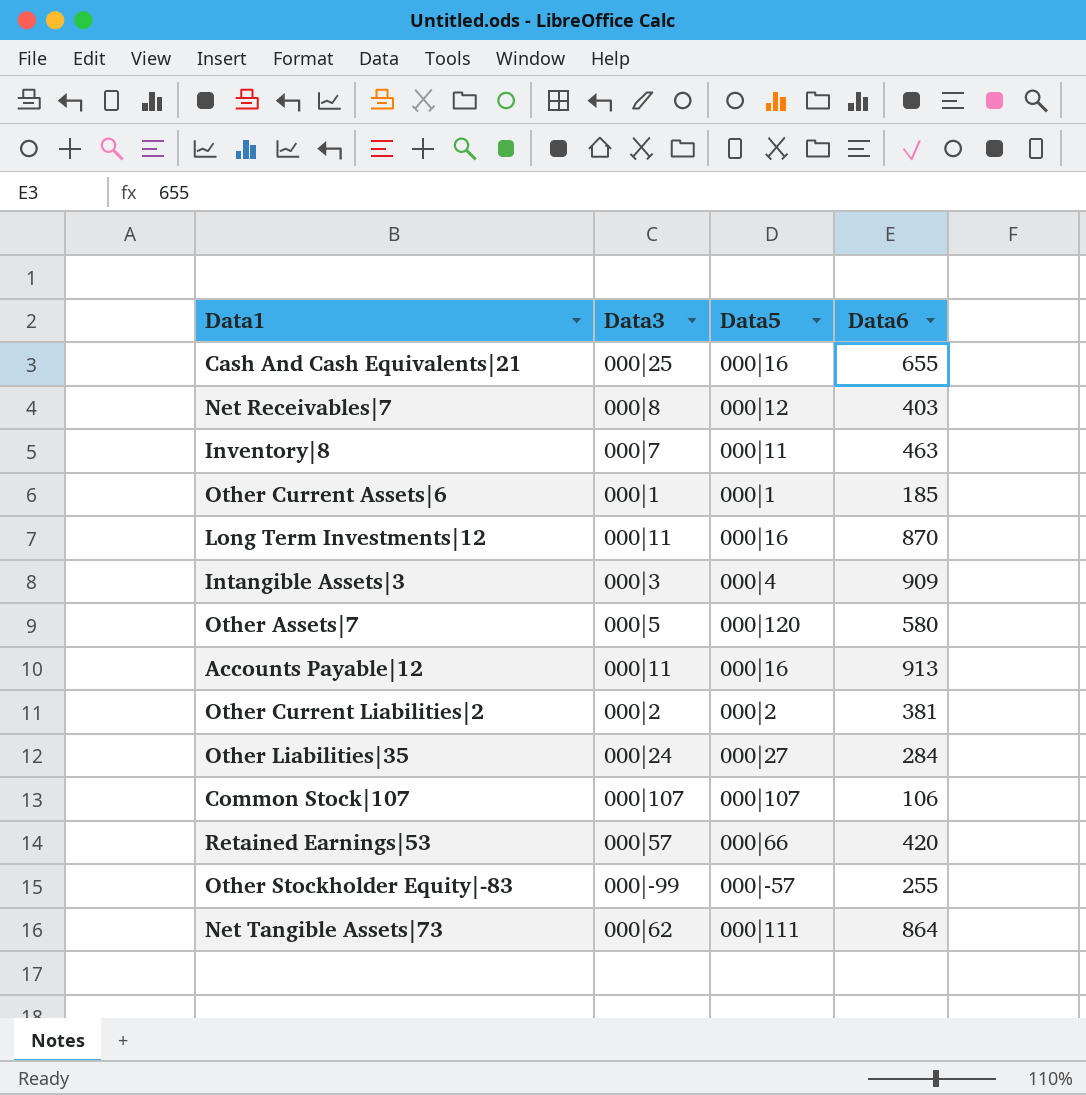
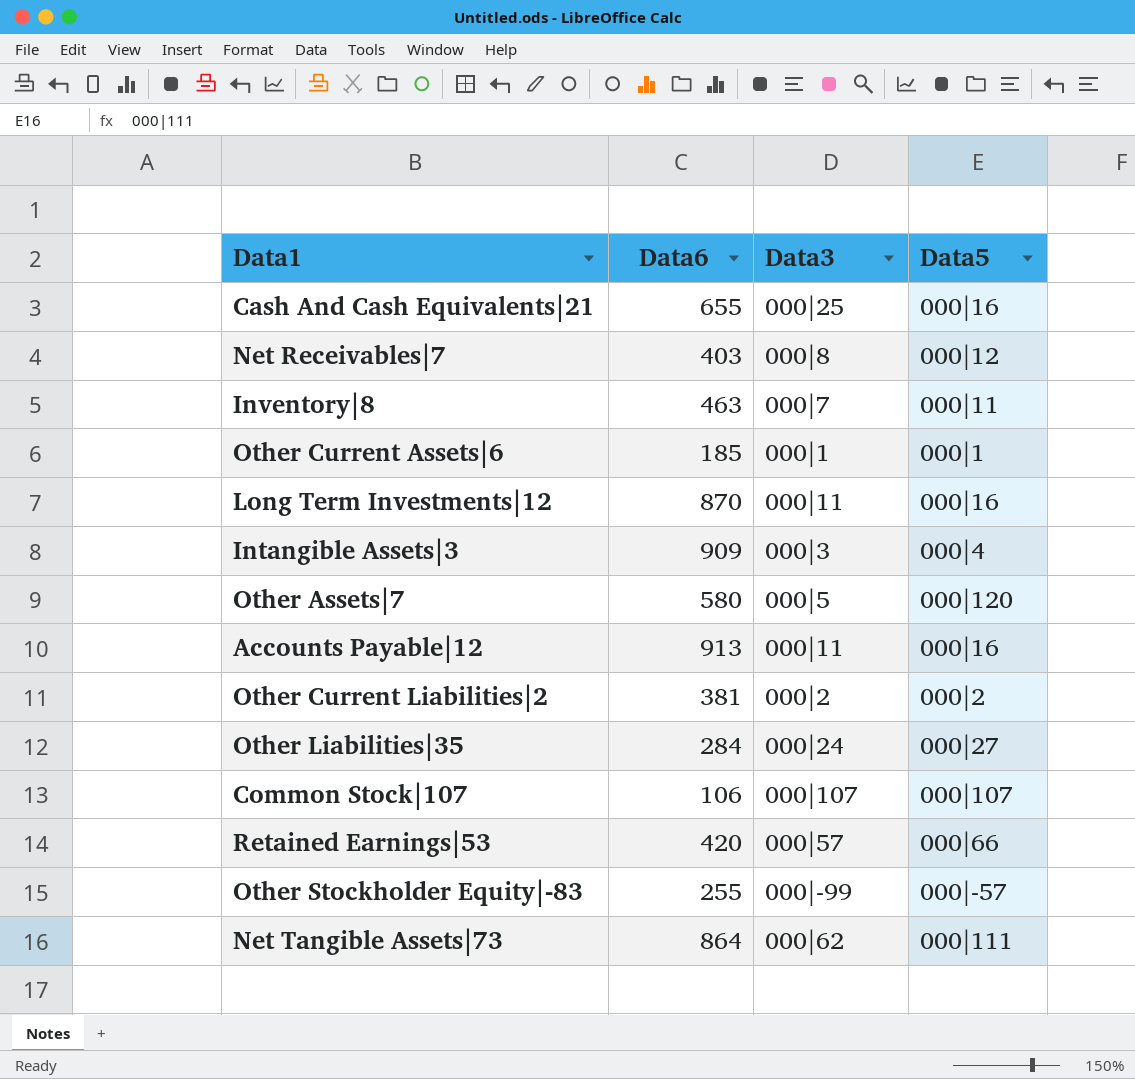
column Data6 | position: 4 -> 2

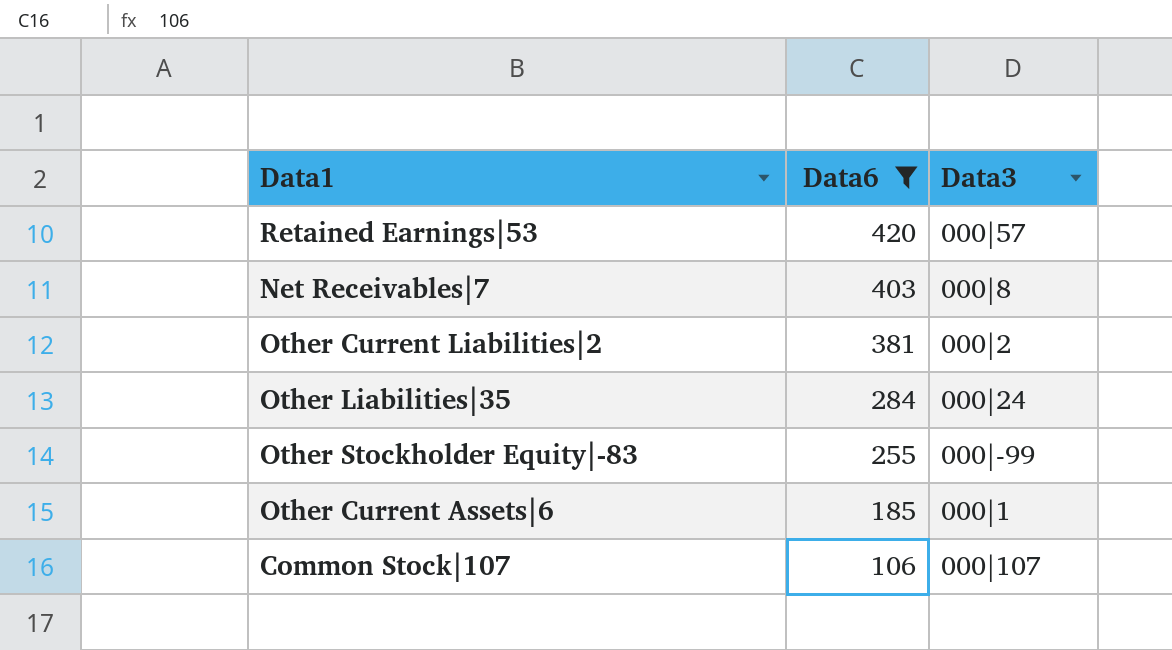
filter: none -> Data6 <= 420
row order: none -> Data6 descending
column Data5 | position: 4 -> none

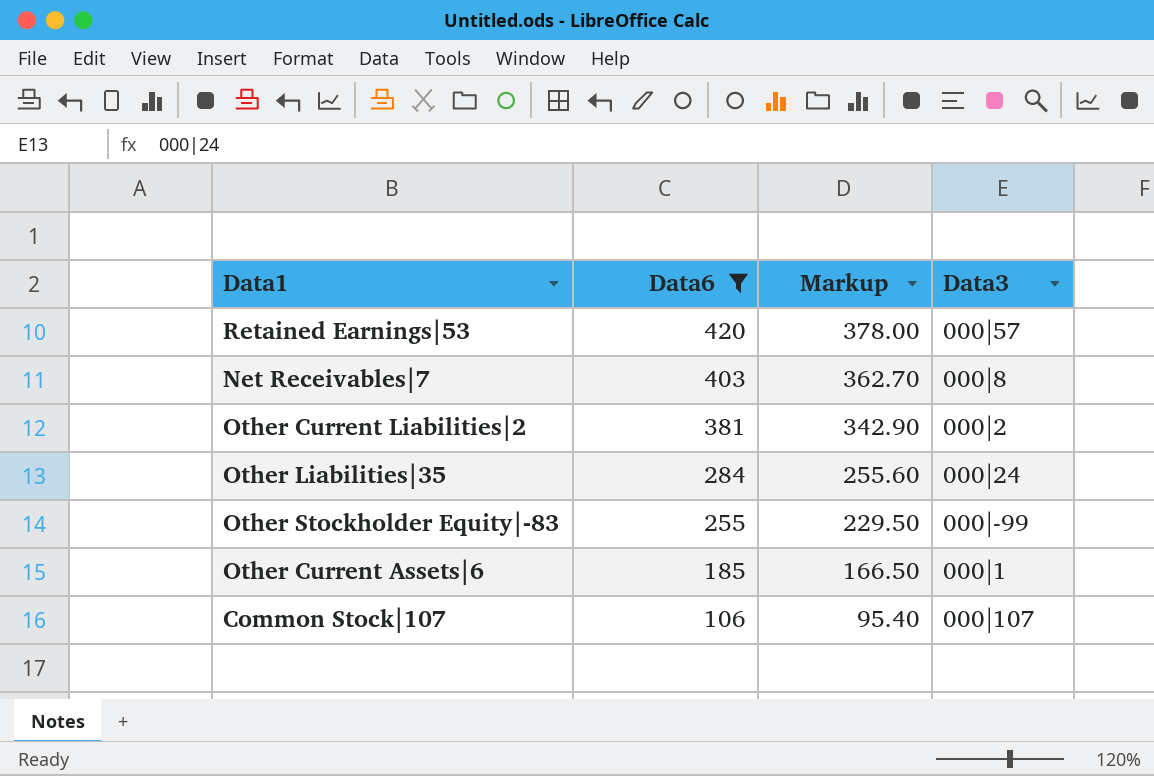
column Markup | formula: none -> [Data6] * 0.9

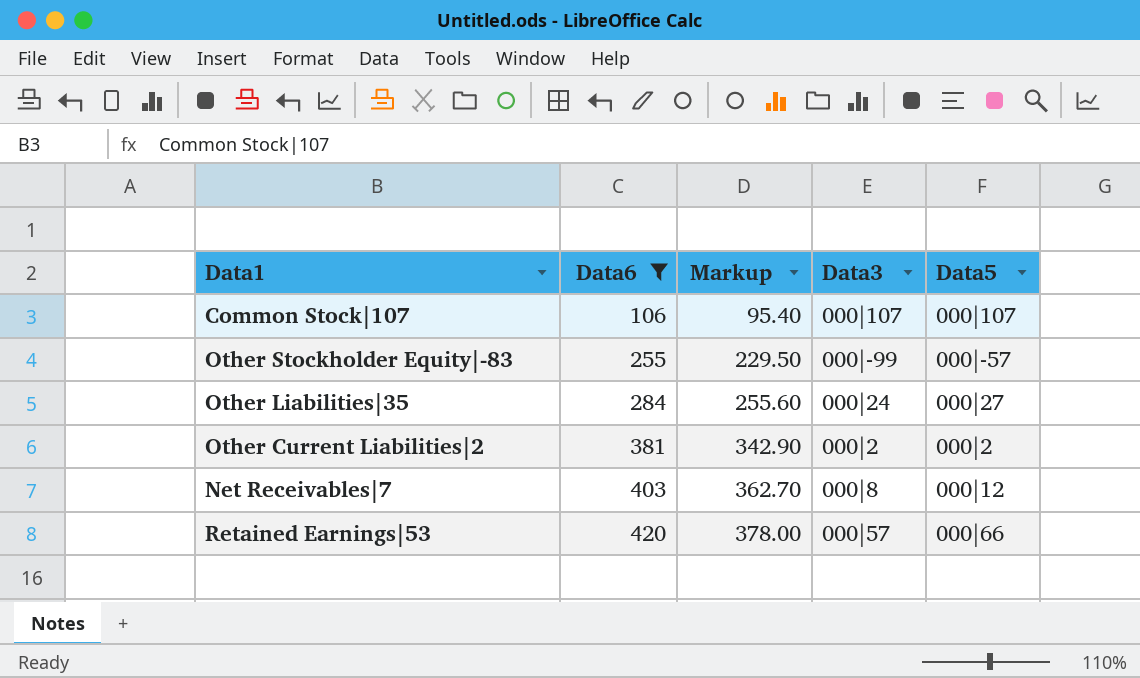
row order: Data6 descending -> Data6 ascending
column Data5 | position: none -> 5
row Other Current Assets|6: 185 | 166.50 | 000|1 -> none

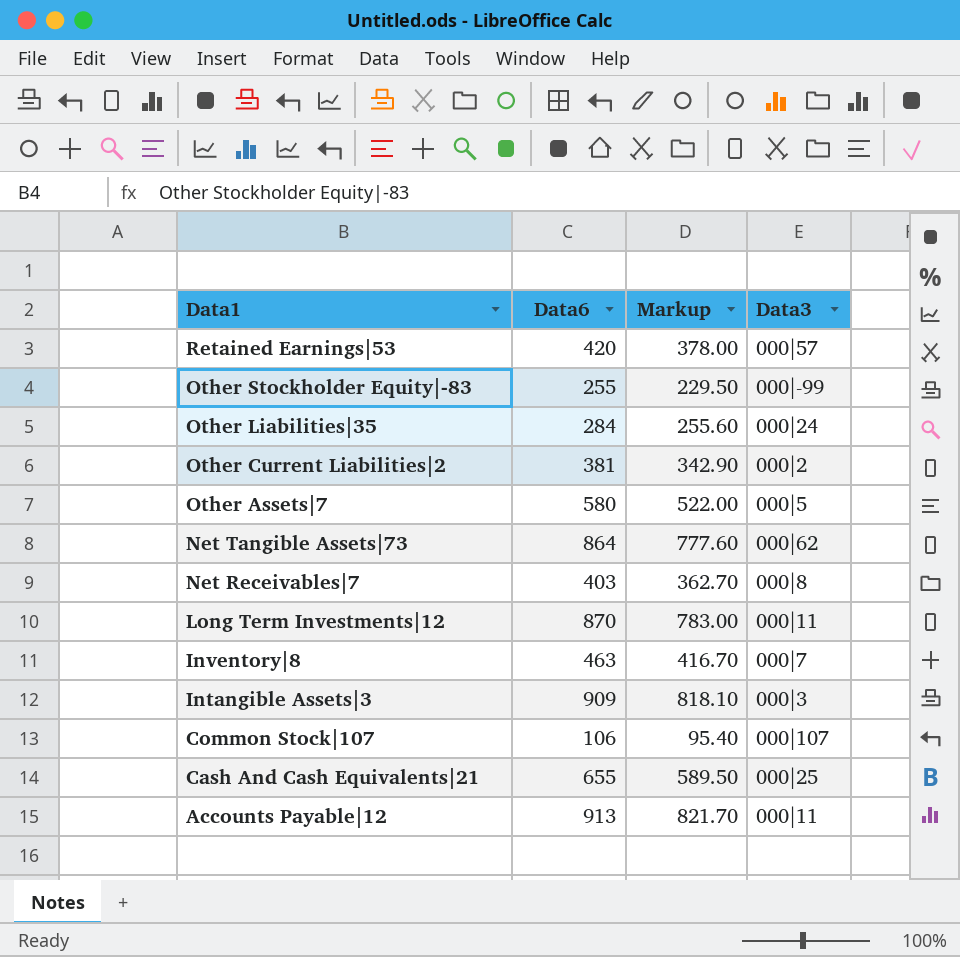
filter: Data6 <= 420 -> none
row order: Data6 ascending -> Data1 descending
column Data5 | position: 5 -> none

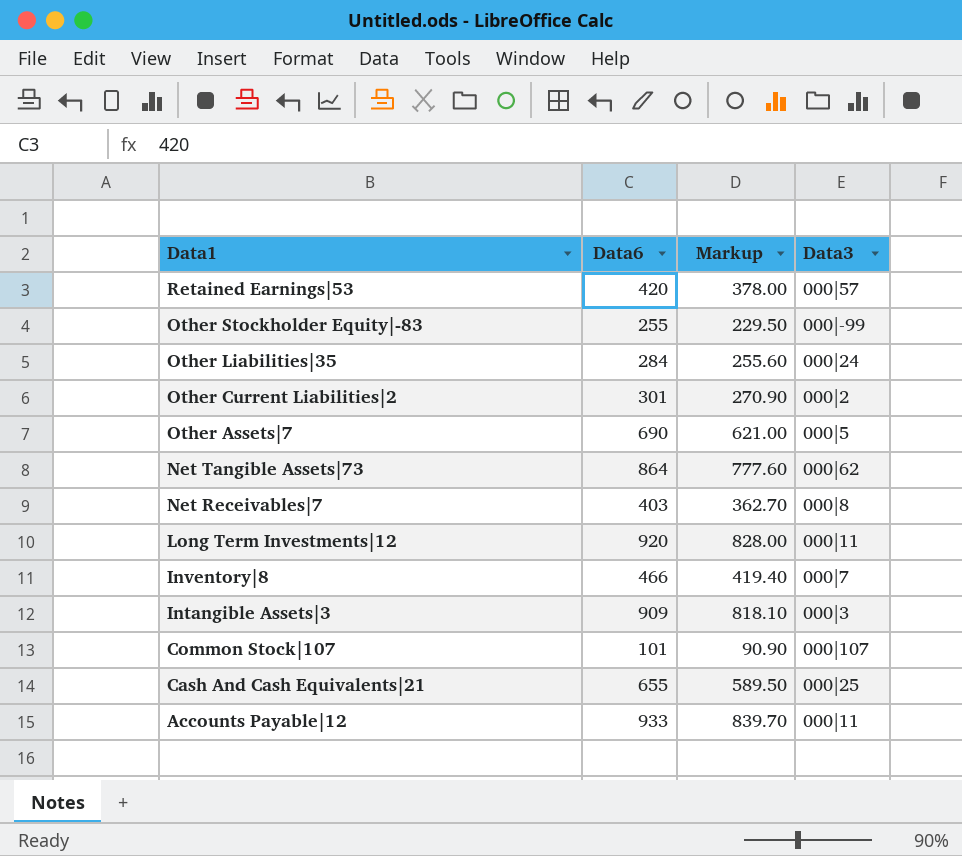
Other Current Liabilities|2 | Data6: 381 -> 301
Other Current Liabilities|2 | Markup: 342.90 -> 270.90
Other Assets|7 | Data6: 580 -> 690
Other Assets|7 | Markup: 522.00 -> 621.00
Long Term Investments|12 | Data6: 870 -> 920
Long Term Investments|12 | Markup: 783.00 -> 828.00
Inventory|8 | Data6: 463 -> 466
Inventory|8 | Markup: 416.70 -> 419.40
Common Stock|107 | Data6: 106 -> 101
Common Stock|107 | Markup: 95.40 -> 90.90
Accounts Payable|12 | Data6: 913 -> 933
Accounts Payable|12 | Markup: 821.70 -> 839.70

